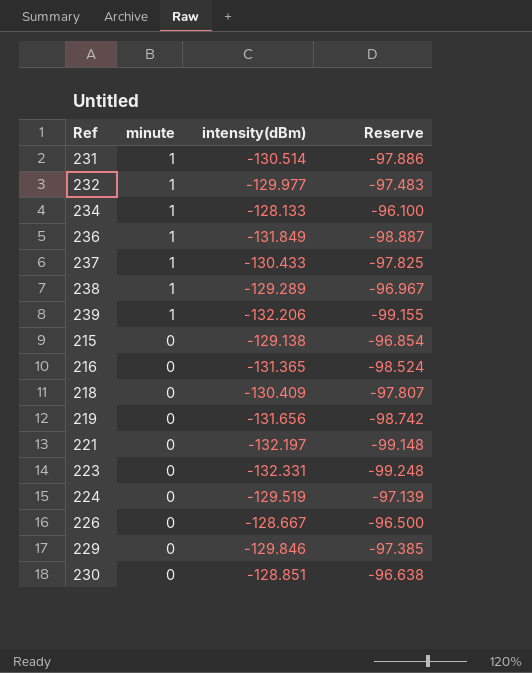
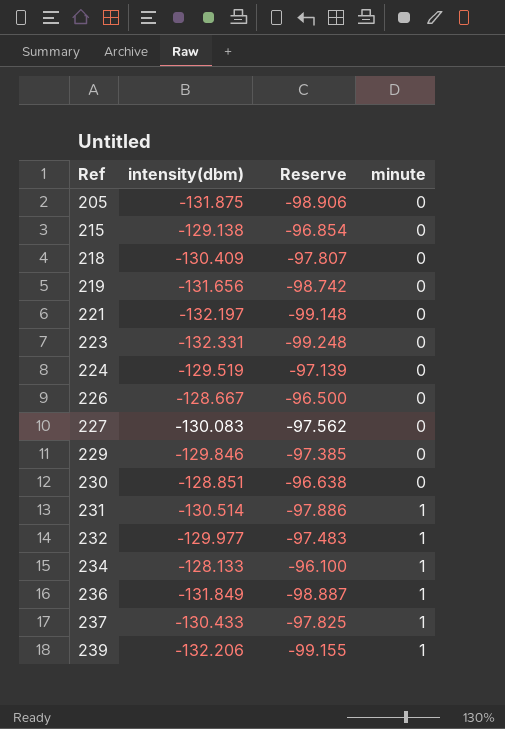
row order: minute descending -> Ref ascending
column name: intensity(dBm) -> intensity(dbm)
column minute | position: 2 -> 4
row 238: 1 | -129.289 | -96.967 -> none
row 216: 0 | -131.365 | -98.524 -> none
row 205: none -> -131.875 | -98.906 | 0
row 227: none -> -130.083 | -97.562 | 0

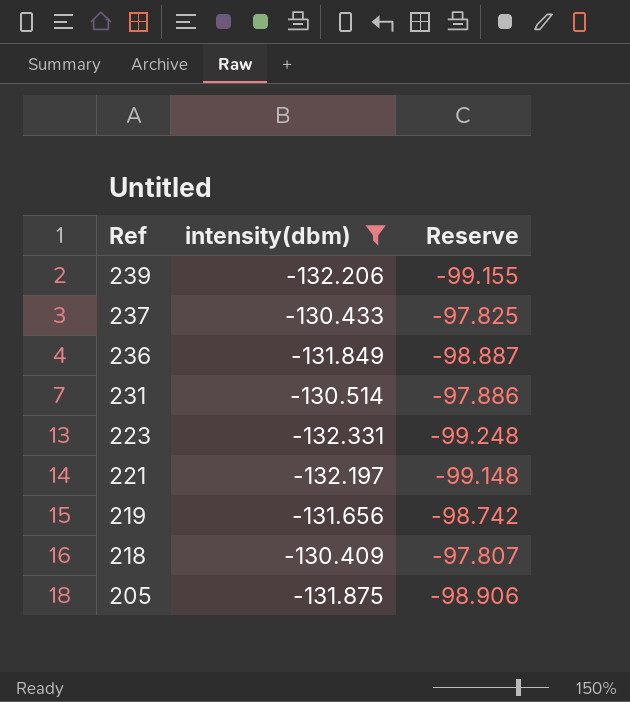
filter: none -> intensity(dbm) <= -130.409
row order: Ref ascending -> Ref descending
column minute | position: 4 -> none

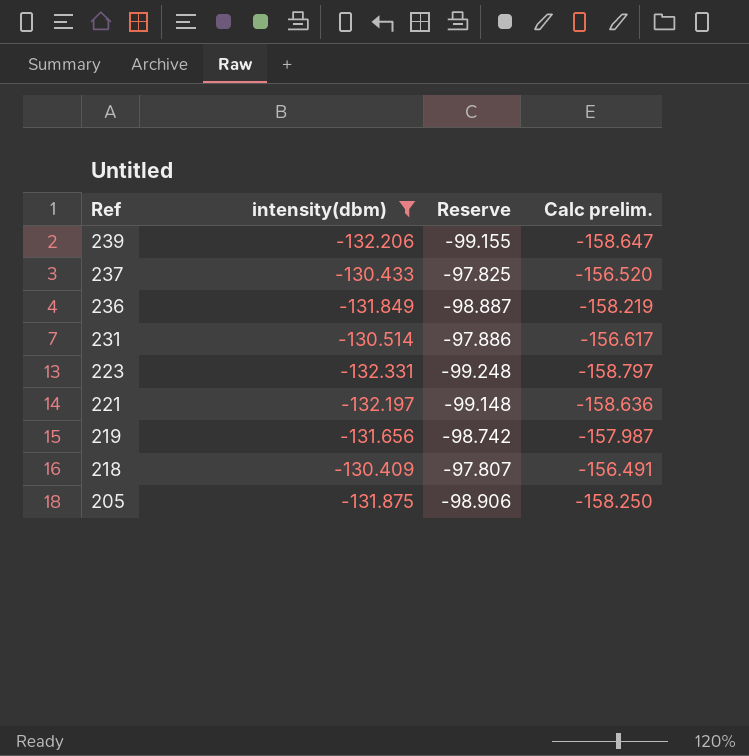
column Calc prelim. | formula: none -> [intensity(dbm)] * 1.2

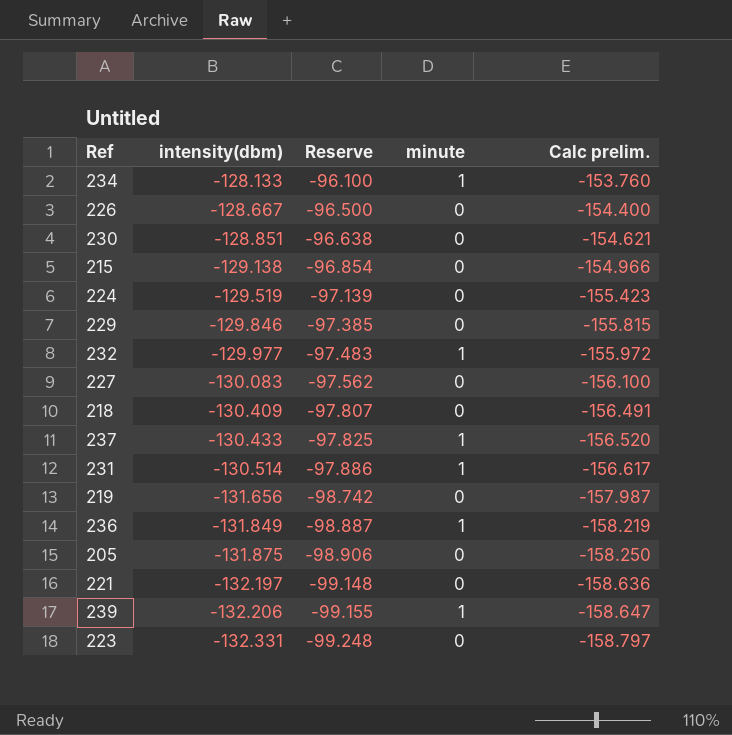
filter: intensity(dbm) <= -130.409 -> none
row order: Ref descending -> intensity(dbm) descending
column minute | position: none -> 4

